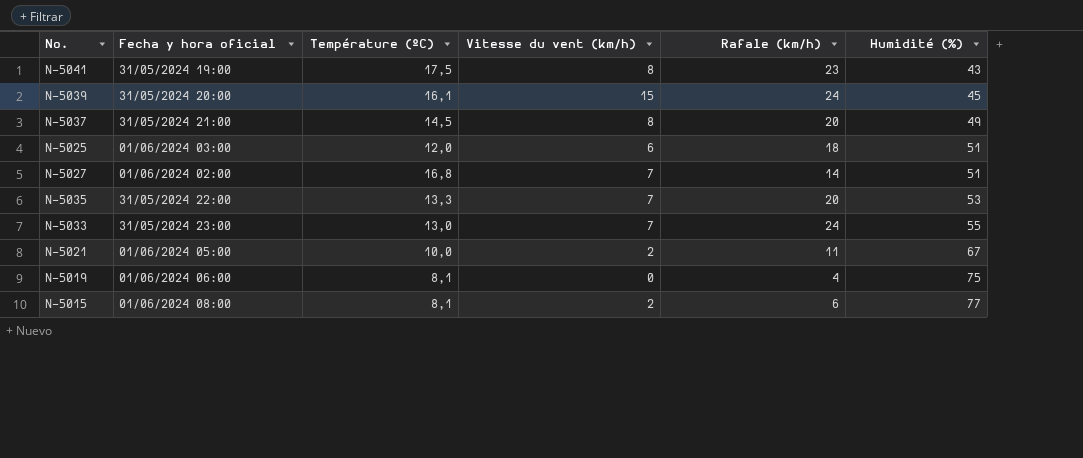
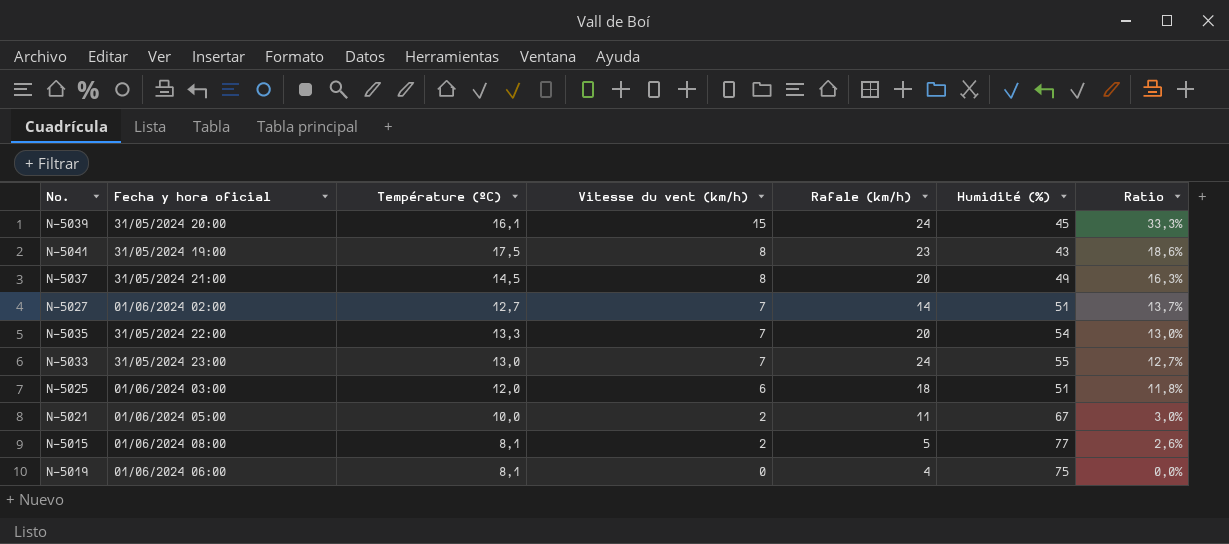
row order: Humidité (%) ascending -> Vitesse du vent (km/h) descending
column Ratio | formula: none -> [Vitesse du vent (km/h)] / [Humidité (%)]
N-5027 | Température (ºC): 16,8 -> 12,7
N-5035 | Humidité (%): 53 -> 54
N-5015 | Rafale (km/h): 6 -> 5

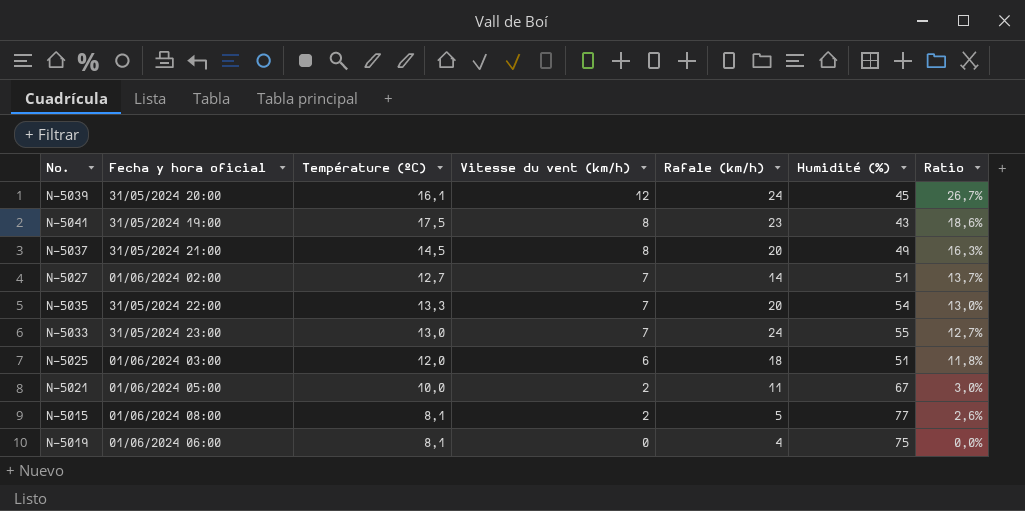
N-5039 | Vitesse du vent (km/h): 15 -> 12
N-5039 | Ratio: 33,3% -> 26,7%

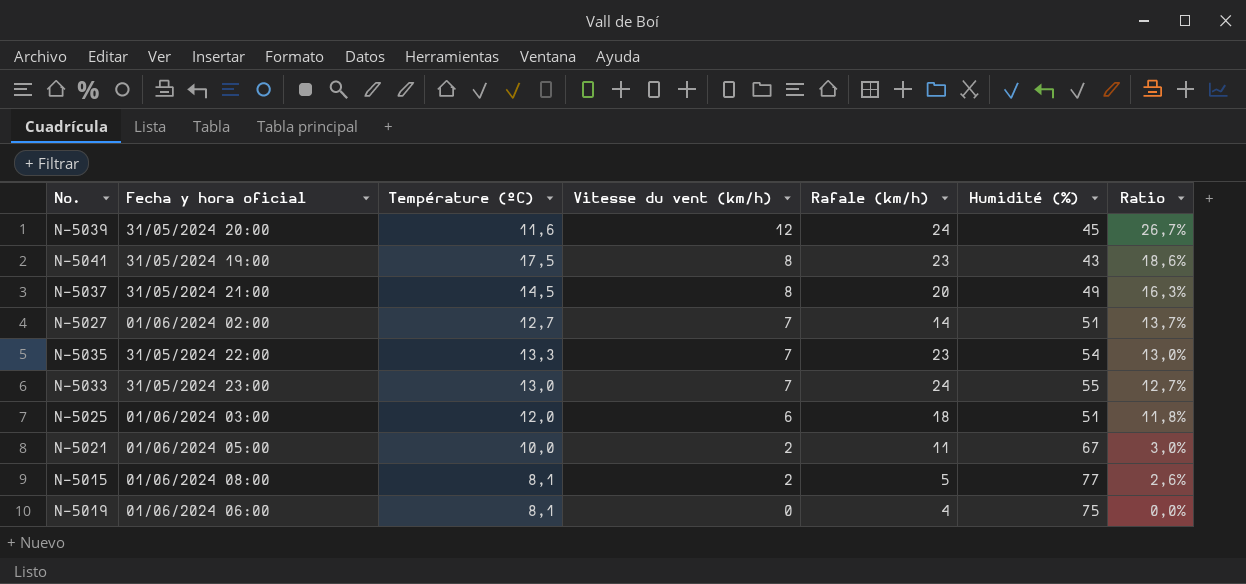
N-5039 | Température (ºC): 16,1 -> 11,6
N-5035 | Rafale (km/h): 20 -> 23

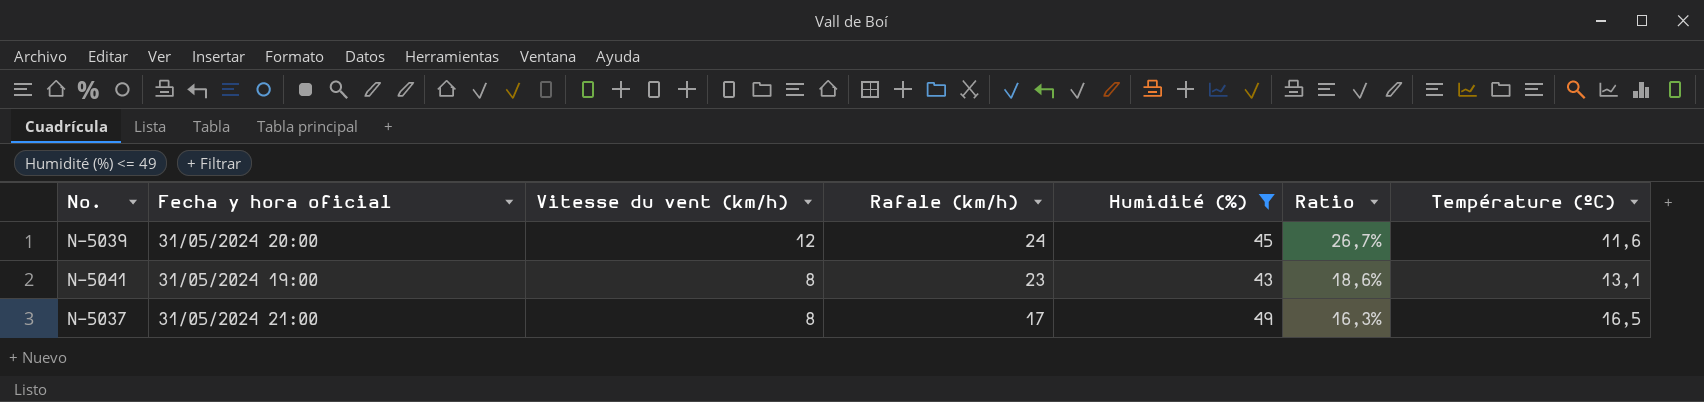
filter: none -> Humidité (%) <= 49
column Température (ºC) | position: 3 -> 7
N-5041 | Température (ºC): 17,5 -> 13,1
N-5037 | Rafale (km/h): 20 -> 17
N-5037 | Température (ºC): 14,5 -> 16,5

